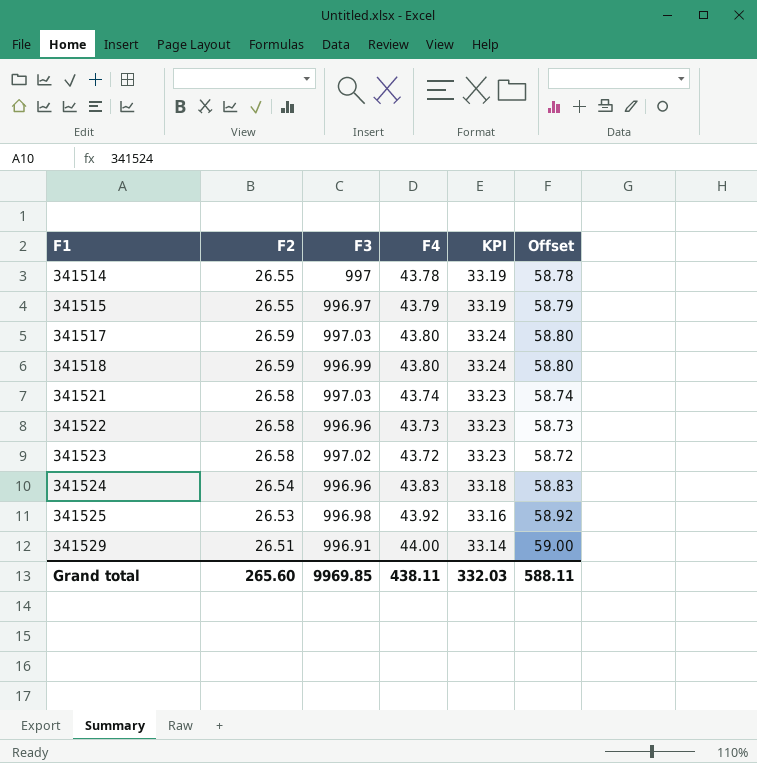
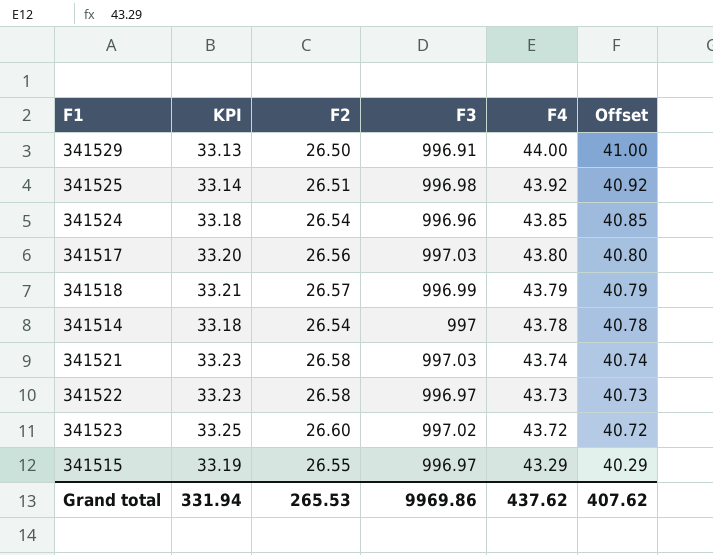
row order: F1 ascending -> F4 descending
column KPI | position: 5 -> 2
column Offset | formula: [F4] + 15 -> [F4] - 3
341529 | KPI: 33.14 -> 33.13
341529 | F2: 26.51 -> 26.50
341525 | KPI: 33.16 -> 33.14
341525 | F2: 26.53 -> 26.51
341524 | F4: 43.83 -> 43.85
341517 | KPI: 33.24 -> 33.20
341517 | F2: 26.59 -> 26.56
341518 | KPI: 33.24 -> 33.21
341518 | F2: 26.59 -> 26.57
341518 | F4: 43.80 -> 43.79
341514 | KPI: 33.19 -> 33.18
341514 | F2: 26.55 -> 26.54
341522 | F3: 996.96 -> 996.97
341523 | KPI: 33.23 -> 33.25
341523 | F2: 26.58 -> 26.60
341515 | F4: 43.79 -> 43.29
Grand total | KPI: 332.03 -> 331.94
Grand total | F2: 265.60 -> 265.53
Grand total | F3: 9969.85 -> 9969.86
Grand total | F4: 438.11 -> 437.62
Grand total | Offset: 588.11 -> 407.62

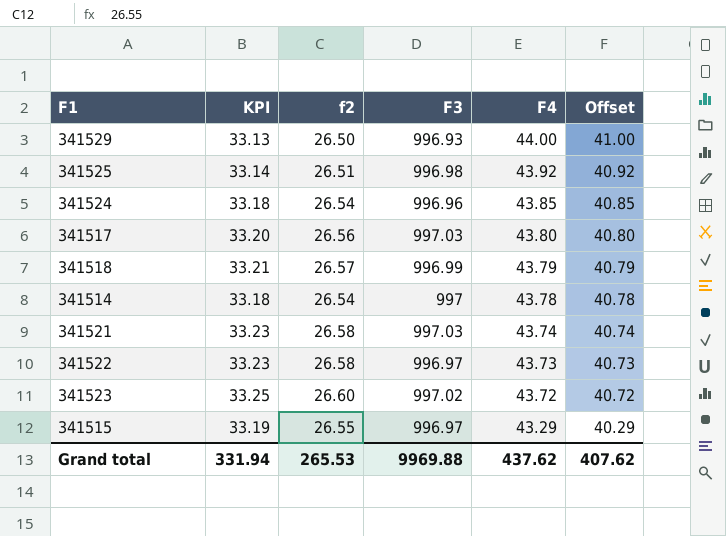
column name: F2 -> f2
341529 | F3: 996.91 -> 996.93
Grand total | F3: 9969.86 -> 9969.88

